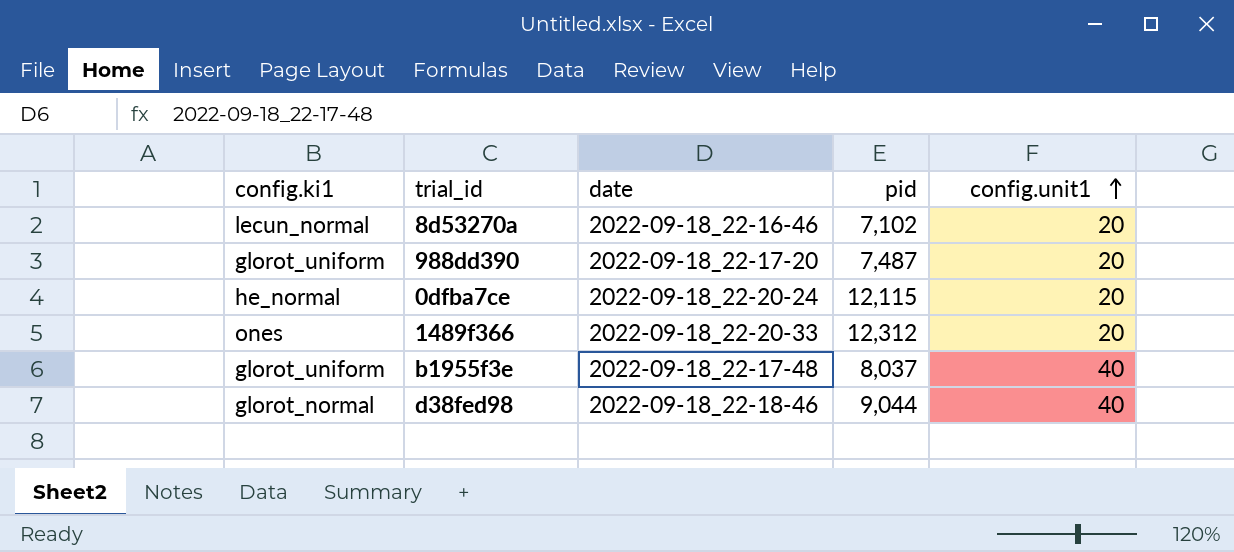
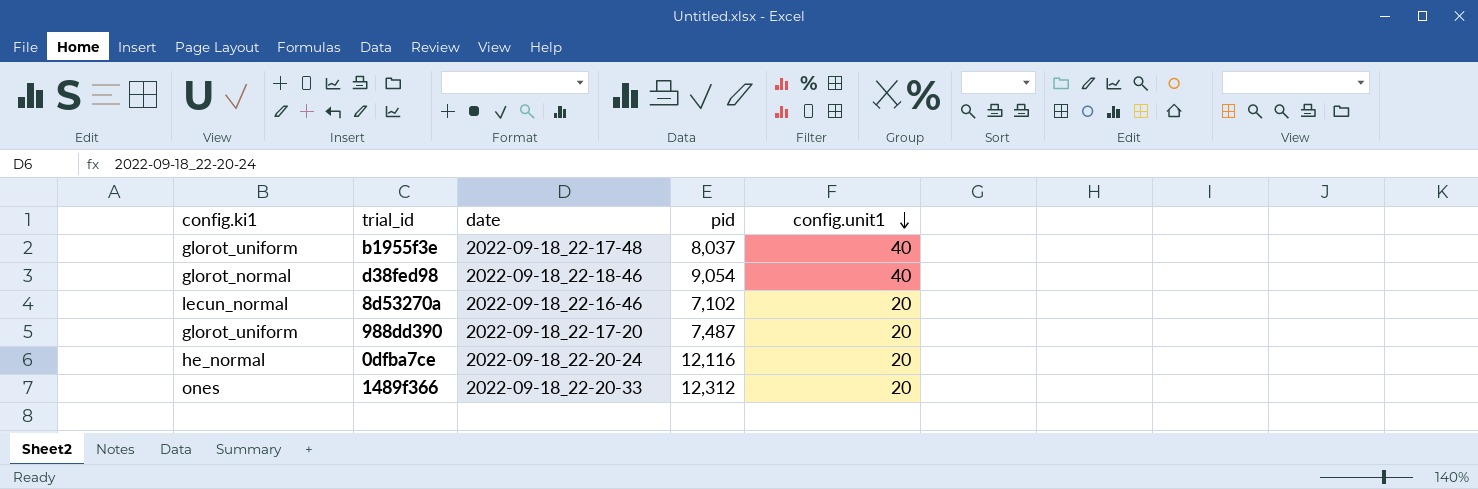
row order: config.unit1 ascending -> config.unit1 descending
d38fed98 | pid: 9,044 -> 9,054
0dfba7ce | pid: 12,115 -> 12,116

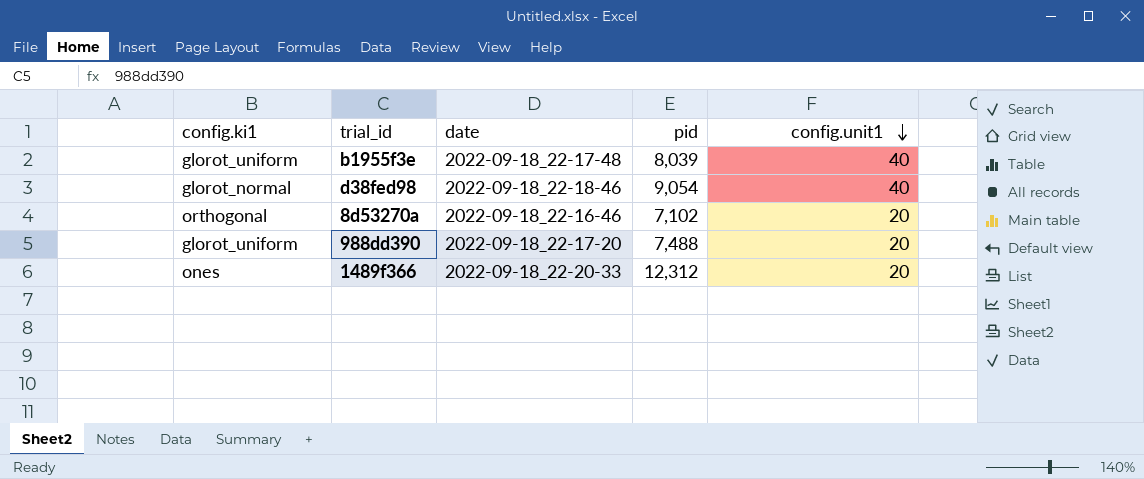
row 0dfba7ce: he_normal | 2022-09-18_22-20-24 | 12,116 | 20 -> none
b1955f3e | pid: 8,037 -> 8,039
8d53270a | config.ki1: lecun_normal -> orthogonal
988dd390 | pid: 7,487 -> 7,488

